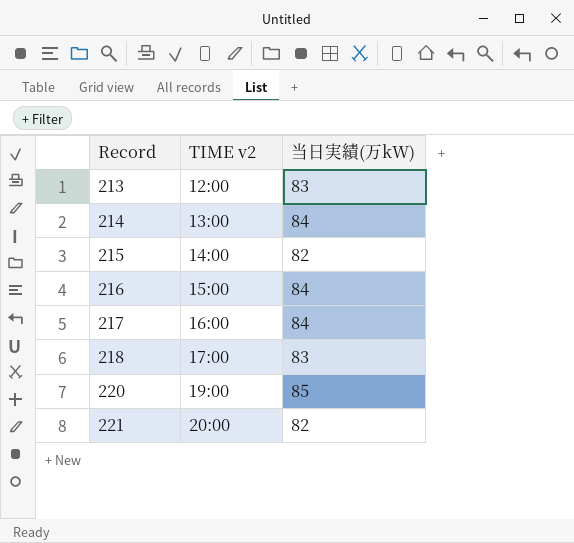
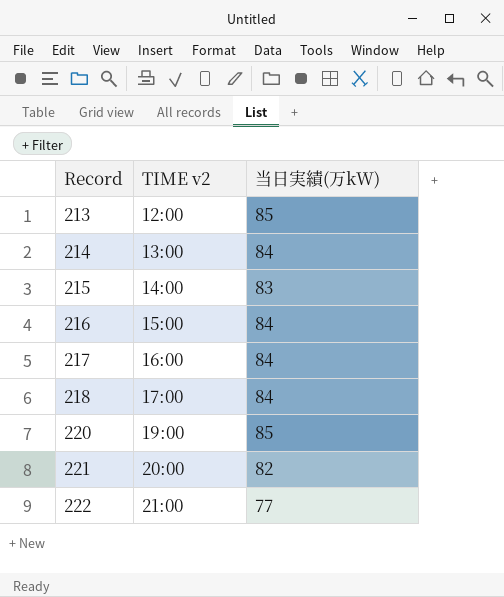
213 | 当日実績(万kW): 83 -> 85
215 | 当日実績(万kW): 82 -> 83
218 | 当日実績(万kW): 83 -> 84
row 222: none -> 21:00 | 77

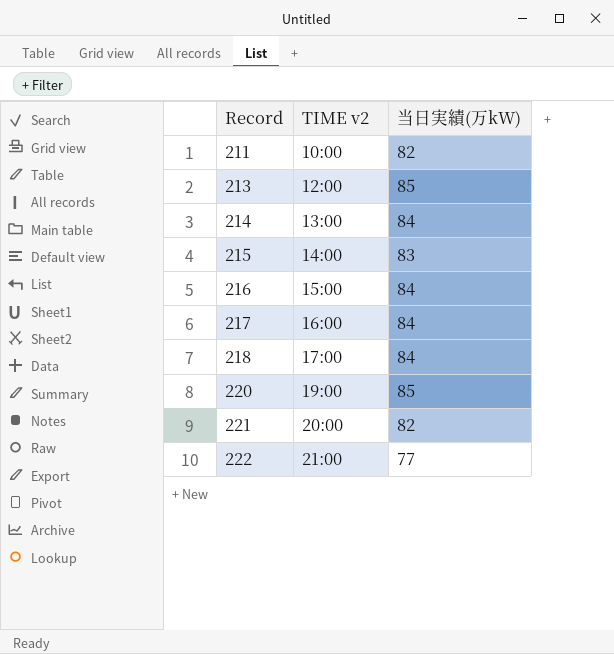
row 211: none -> 10:00 | 82

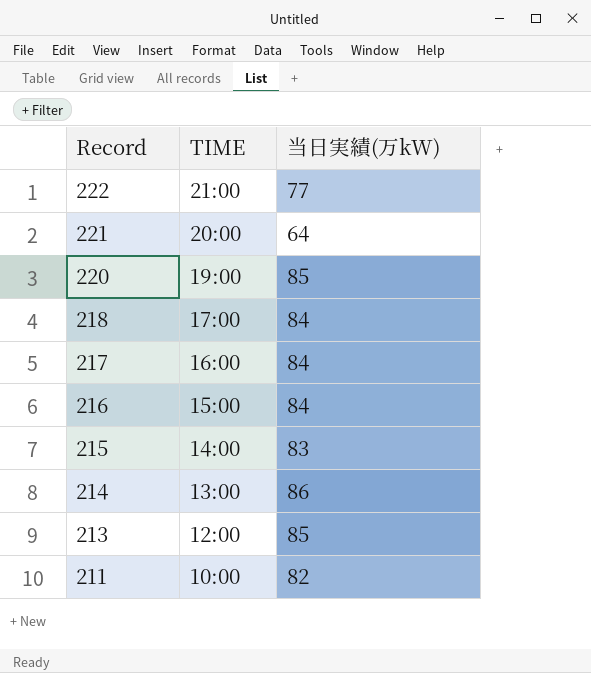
row order: Record ascending -> Record descending
column name: TIME v2 -> TIME
221 | 当日実績(万kW): 82 -> 64
214 | 当日実績(万kW): 84 -> 86

